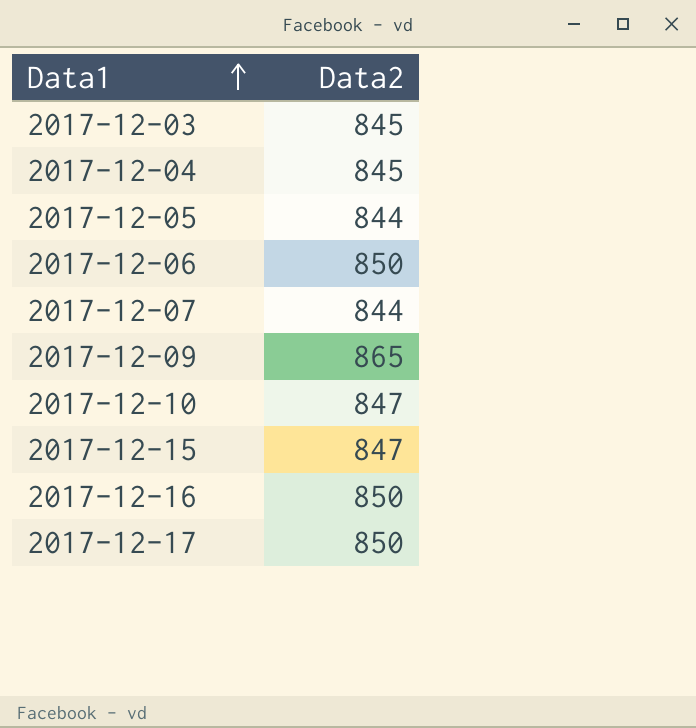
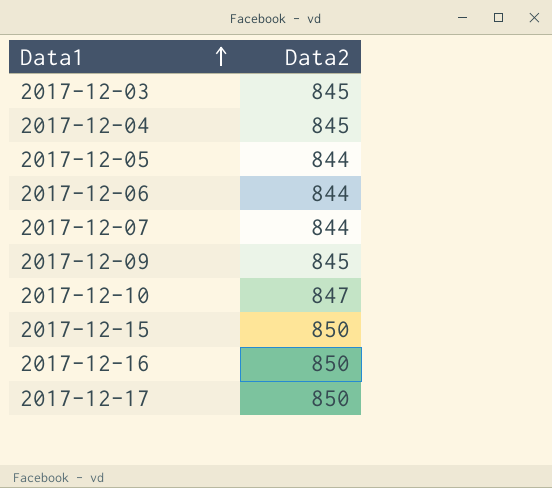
2017-12-06 | Data2: 850 -> 844
2017-12-09 | Data2: 865 -> 845
2017-12-15 | Data2: 847 -> 850

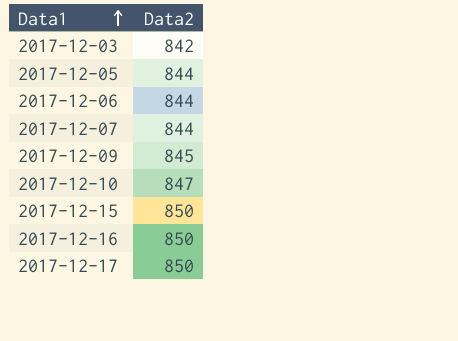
row 2017-12-04: 845 -> none
2017-12-03 | Data2: 845 -> 842

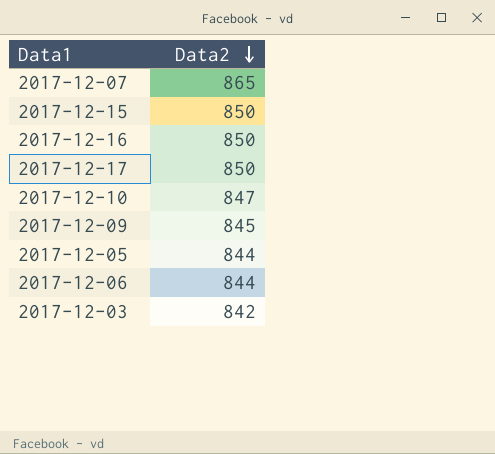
row order: Data1 ascending -> Data2 descending
2017-12-07 | Data2: 844 -> 865

